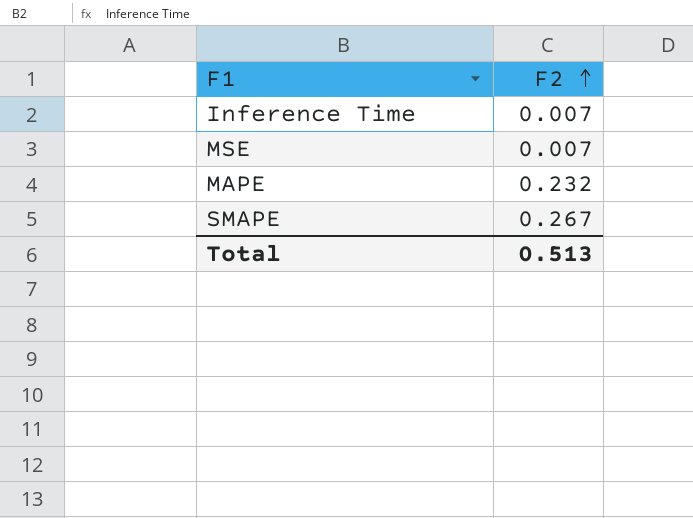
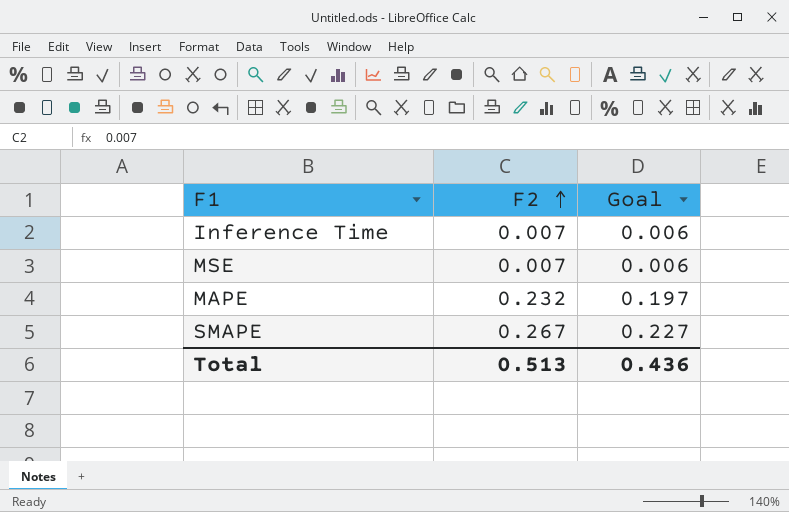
column Goal | formula: none -> [F2] * 0.85

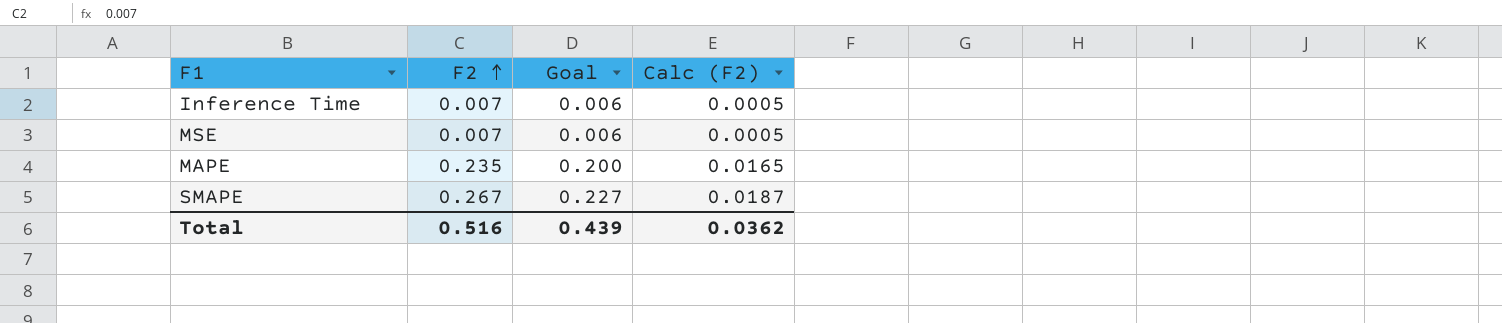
column Calc (F2) | formula: none -> [F2] * 0.07
MAPE | F2: 0.232 -> 0.235
MAPE | Goal: 0.197 -> 0.200
Total | F2: 0.513 -> 0.516
Total | Goal: 0.436 -> 0.439

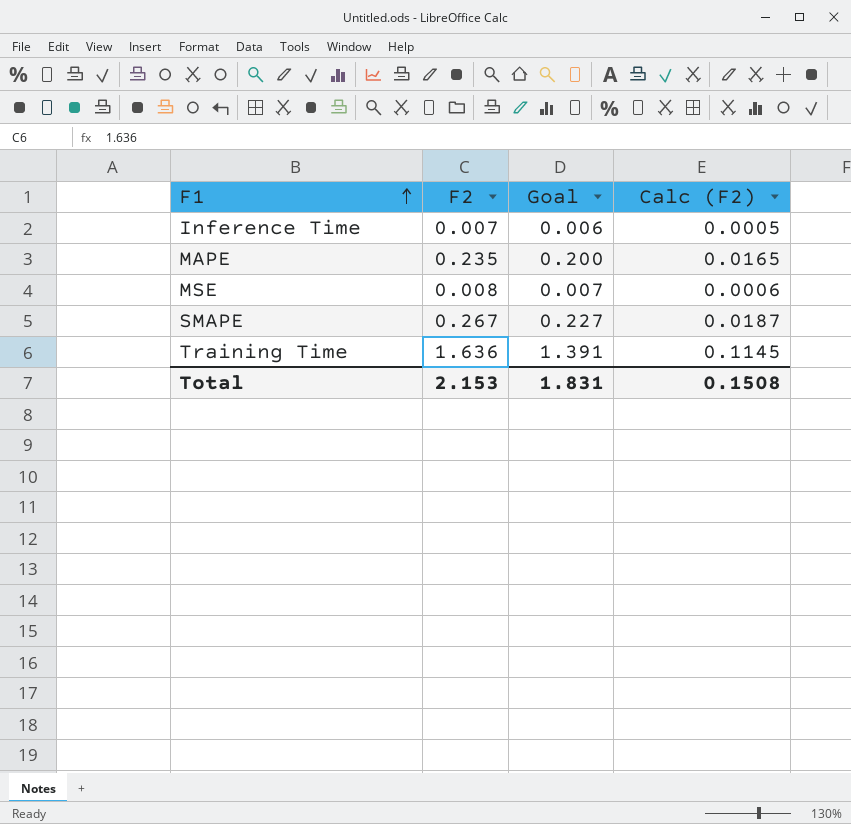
row order: F2 ascending -> F1 ascending
MSE | F2: 0.007 -> 0.008
MSE | Goal: 0.006 -> 0.007
MSE | Calc (F2): 0.0005 -> 0.0006
row Training Time: none -> 1.636 | 1.391 | 0.1145
Total | F2: 0.516 -> 2.153
Total | Goal: 0.439 -> 1.831
Total | Calc (F2): 0.0362 -> 0.1508

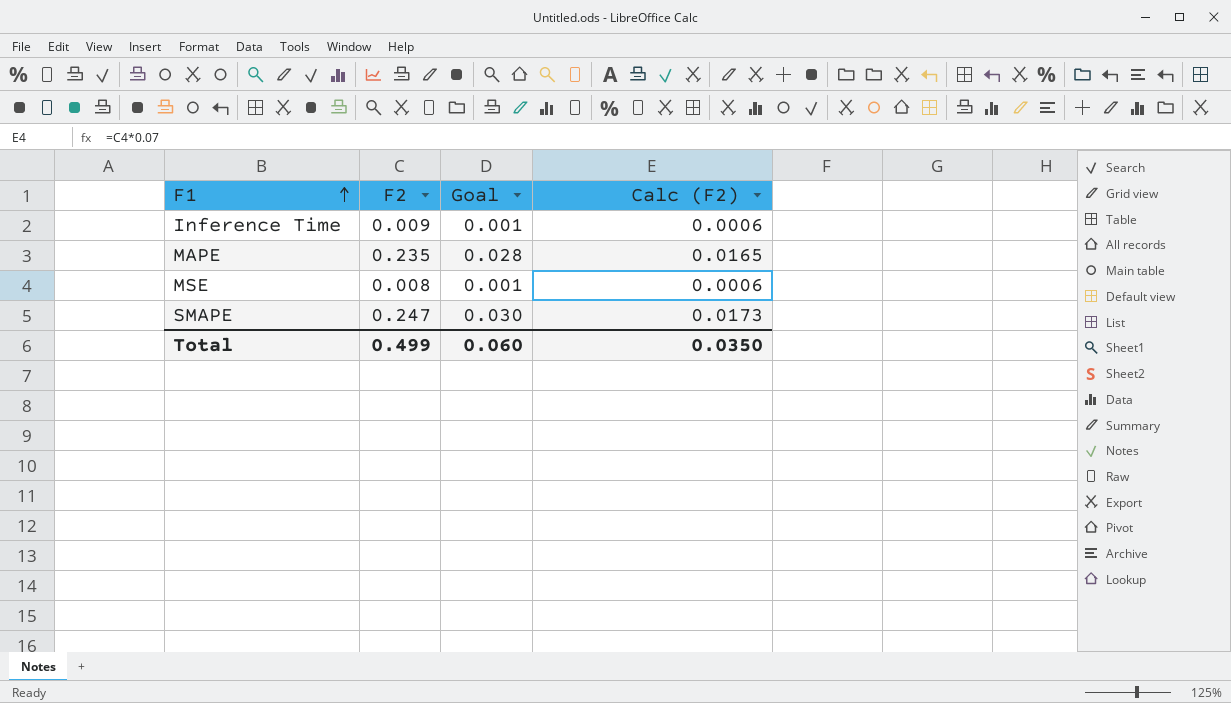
column Goal | formula: [F2] * 0.85 -> [F2] * 0.12
row Training Time: 1.636 | 1.391 | 0.1145 -> none
Inference Time | F2: 0.007 -> 0.009
Inference Time | Calc (F2): 0.0005 -> 0.0006
SMAPE | F2: 0.267 -> 0.247
SMAPE | Calc (F2): 0.0187 -> 0.0173
Total | F2: 2.153 -> 0.499
Total | Goal: 1.831 -> 0.060
Total | Calc (F2): 0.1508 -> 0.0350

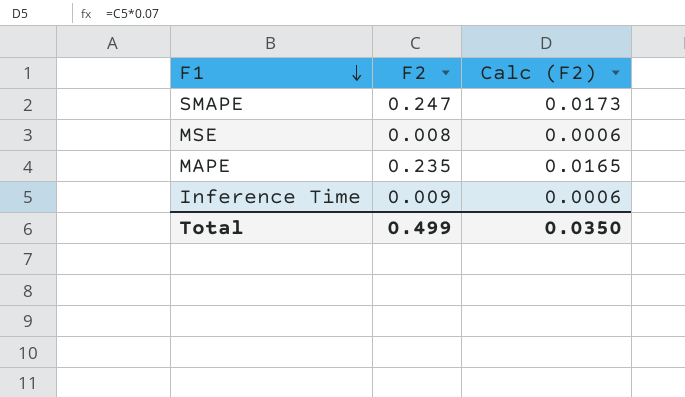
row order: F1 ascending -> F1 descending
column Goal | formula: [F2] * 0.12 -> none

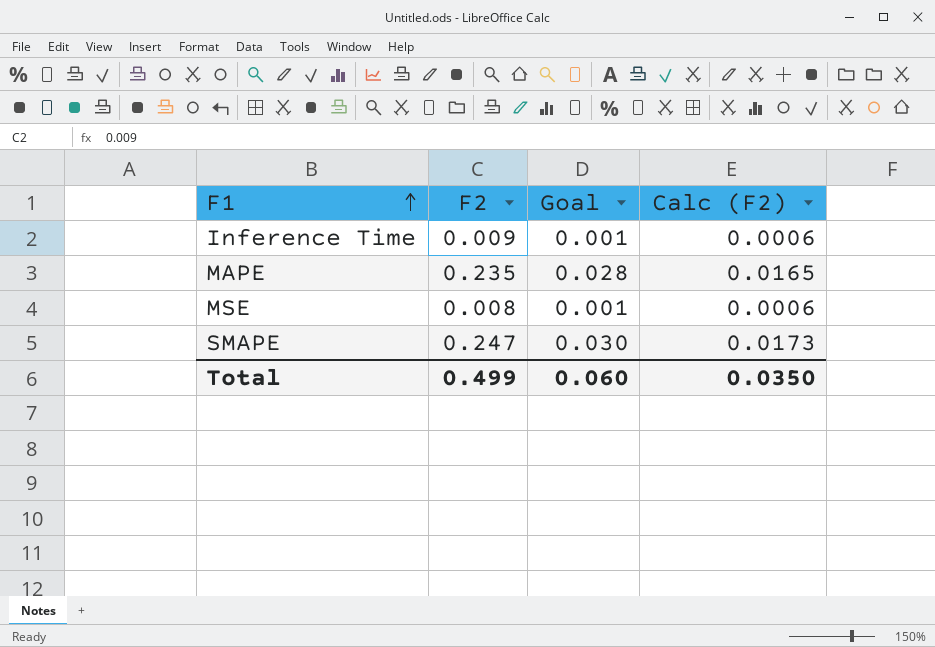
row order: F1 descending -> F1 ascending
column Goal | formula: none -> [F2] * 0.12

